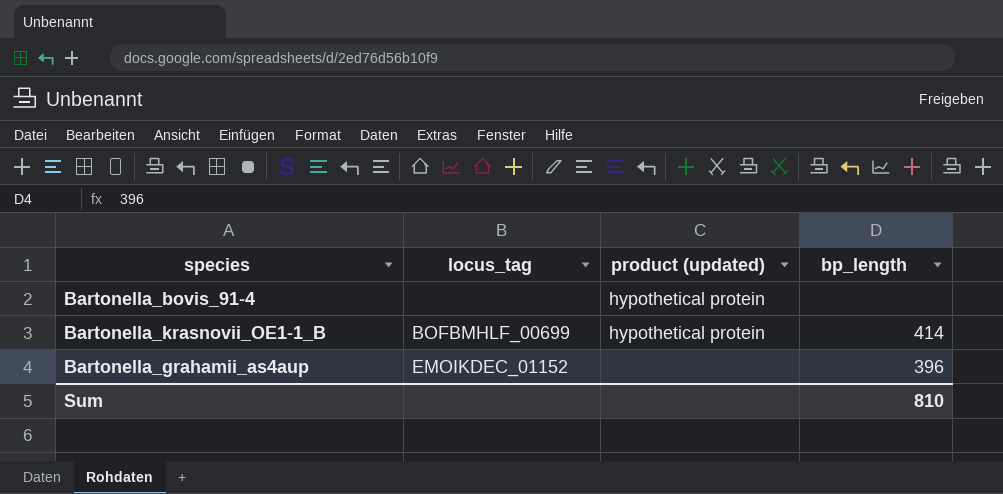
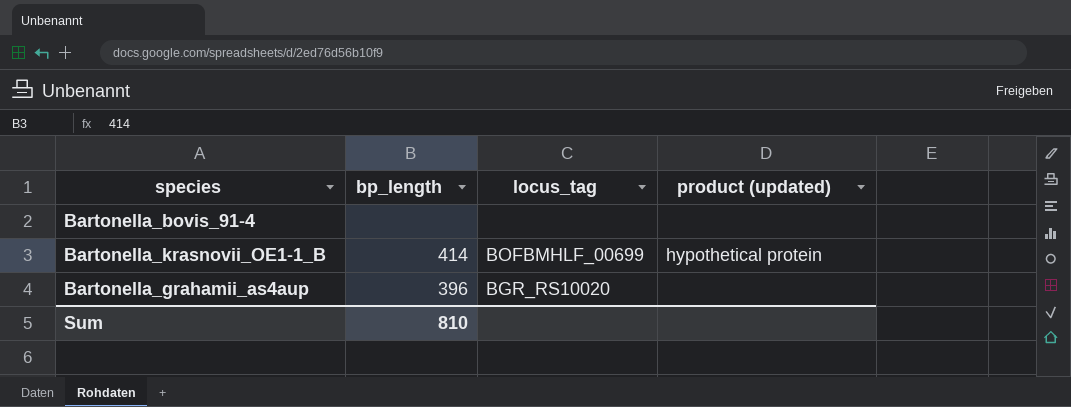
column bp_length | position: 4 -> 2
Bartonella_bovis_91-4 | product (updated): hypothetical protein -> none
Bartonella_grahamii_as4aup | locus_tag: EMOIKDEC_01152 -> BGR_RS10020

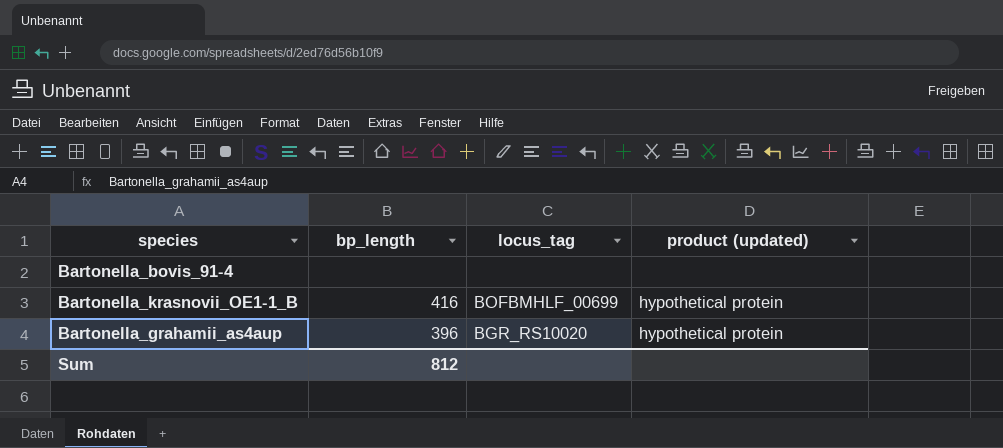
Bartonella_krasnovii_OE1-1_B | bp_length: 414 -> 416
Bartonella_grahamii_as4aup | product (updated): none -> hypothetical protein
Sum | bp_length: 810 -> 812

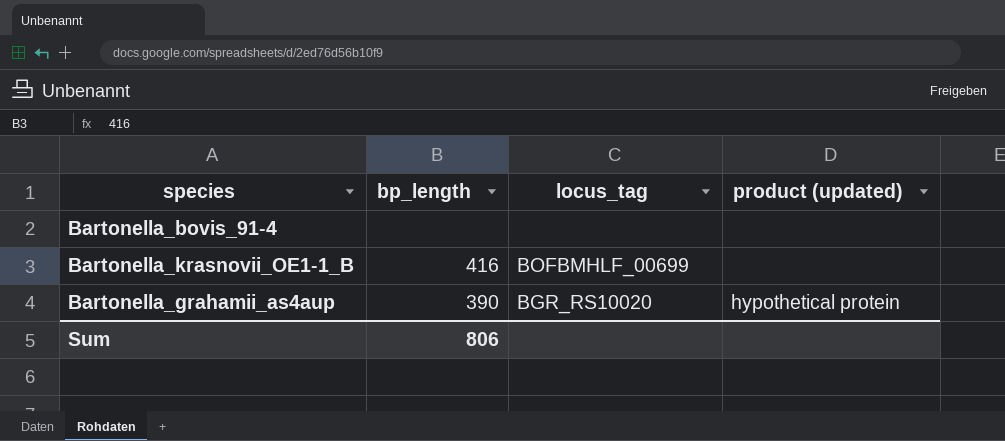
Bartonella_krasnovii_OE1-1_B | product (updated): hypothetical protein -> none
Bartonella_grahamii_as4aup | bp_length: 396 -> 390
Sum | bp_length: 812 -> 806

